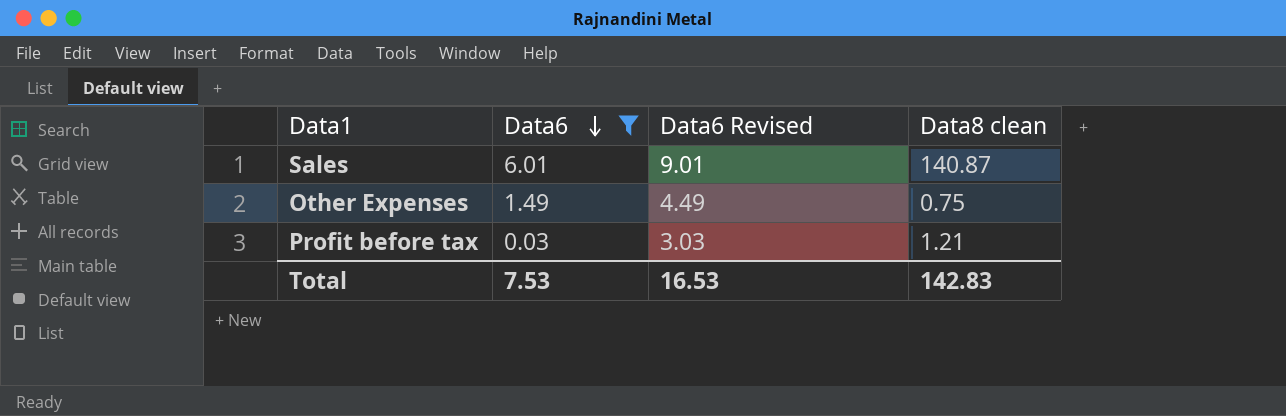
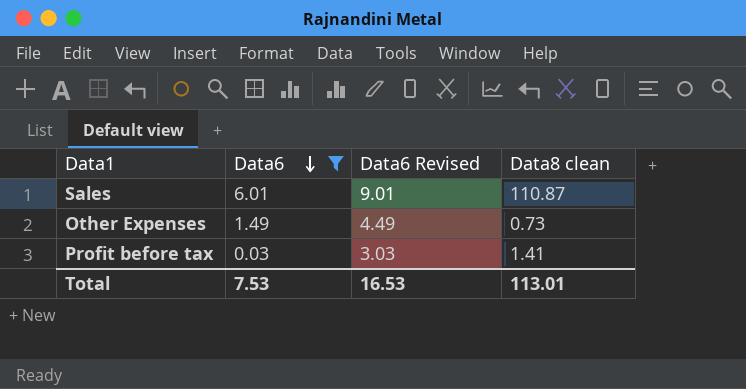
Sales | Data8 clean: 140.87 -> 110.87
Other Expenses | Data8 clean: 0.75 -> 0.73
Profit before tax | Data8 clean: 1.21 -> 1.41
Total | Data8 clean: 142.83 -> 113.01

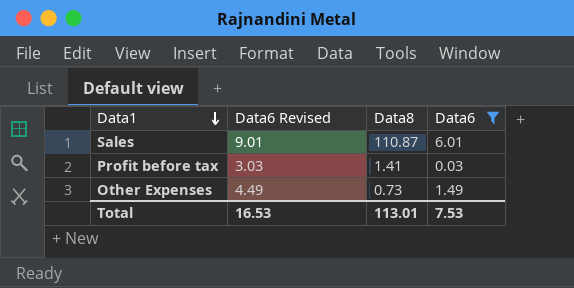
row order: Data6 descending -> Data1 descending
column name: Data8 clean -> Data8
column Data6 | position: 2 -> 4

